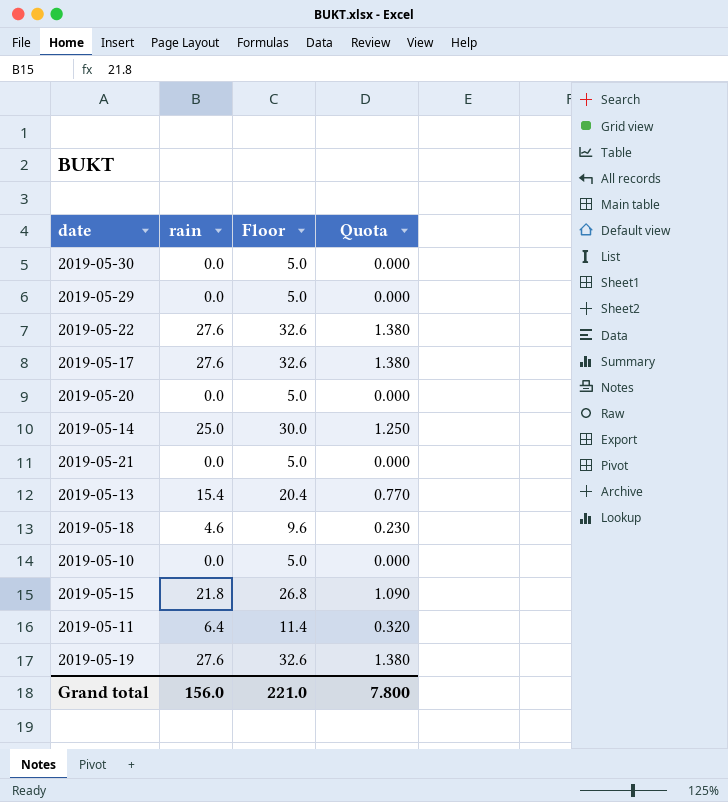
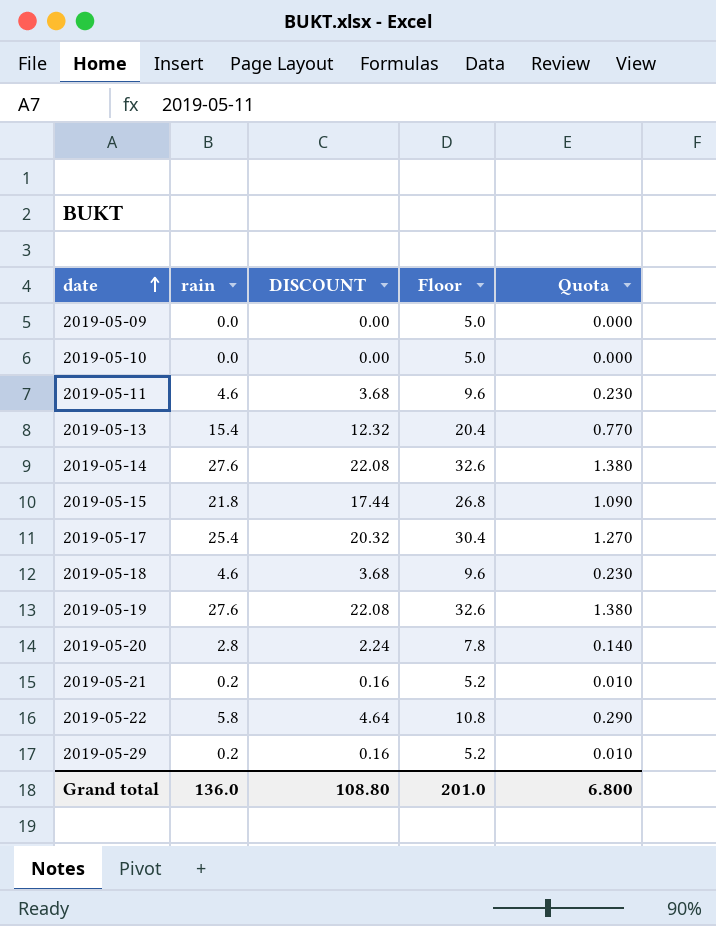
row order: none -> date ascending
column DISCOUNT | formula: none -> [rain] * 0.8
row 2019-05-30: 0.0 | 5.0 | 0.000 -> none
row 2019-05-09: none -> 0.0 | 0.00 | 5.0 | 0.000
2019-05-11 | rain: 6.4 -> 4.6
2019-05-11 | Floor: 11.4 -> 9.6
2019-05-11 | Quota: 0.320 -> 0.230
2019-05-14 | rain: 25.0 -> 27.6
2019-05-14 | Floor: 30.0 -> 32.6
2019-05-14 | Quota: 1.250 -> 1.380
2019-05-17 | rain: 27.6 -> 25.4
2019-05-17 | Floor: 32.6 -> 30.4
2019-05-17 | Quota: 1.380 -> 1.270
2019-05-20 | rain: 0.0 -> 2.8
2019-05-20 | Floor: 5.0 -> 7.8
2019-05-20 | Quota: 0.000 -> 0.140
2019-05-21 | rain: 0.0 -> 0.2
2019-05-21 | Floor: 5.0 -> 5.2
2019-05-21 | Quota: 0.000 -> 0.010
2019-05-22 | rain: 27.6 -> 5.8
2019-05-22 | Floor: 32.6 -> 10.8
2019-05-22 | Quota: 1.380 -> 0.290
2019-05-29 | rain: 0.0 -> 0.2
2019-05-29 | Floor: 5.0 -> 5.2
2019-05-29 | Quota: 0.000 -> 0.010
Grand total | rain: 156.0 -> 136.0
Grand total | Floor: 221.0 -> 201.0
Grand total | Quota: 7.800 -> 6.800

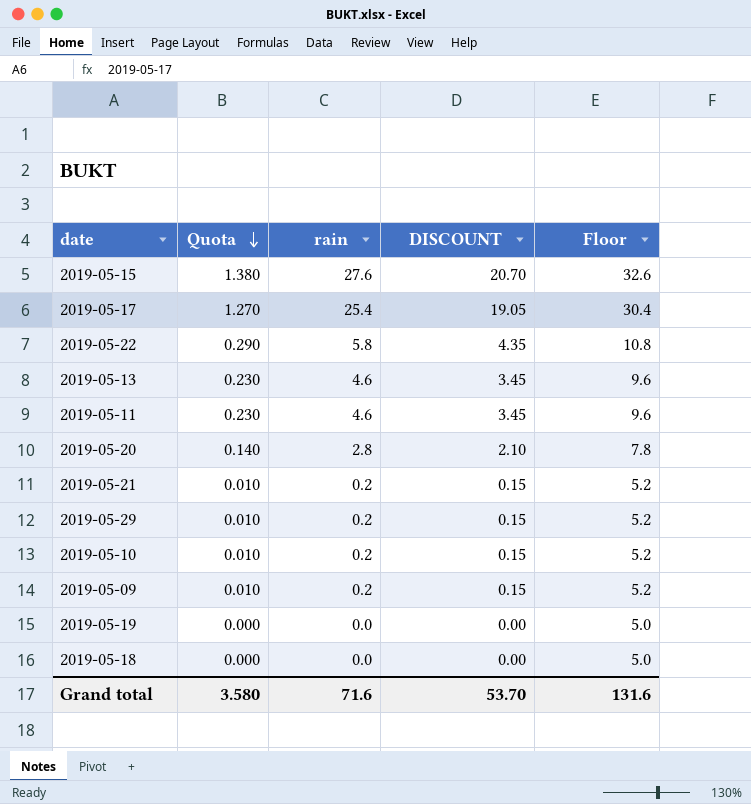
row order: date ascending -> Quota descending
column Quota | position: 5 -> 2
column DISCOUNT | formula: [rain] * 0.8 -> [rain] * 0.75
row 2019-05-14: 27.6 | 22.08 | 32.6 | 1.380 -> none
2019-05-15 | Quota: 1.090 -> 1.380
2019-05-15 | rain: 21.8 -> 27.6
2019-05-15 | Floor: 26.8 -> 32.6
2019-05-13 | Quota: 0.770 -> 0.230
2019-05-13 | rain: 15.4 -> 4.6
2019-05-13 | Floor: 20.4 -> 9.6
2019-05-10 | Quota: 0.000 -> 0.010
2019-05-10 | rain: 0.0 -> 0.2
2019-05-10 | Floor: 5.0 -> 5.2
2019-05-09 | Quota: 0.000 -> 0.010
2019-05-09 | rain: 0.0 -> 0.2
2019-05-09 | Floor: 5.0 -> 5.2
2019-05-19 | Quota: 1.380 -> 0.000
2019-05-19 | rain: 27.6 -> 0.0
2019-05-19 | Floor: 32.6 -> 5.0
2019-05-18 | Quota: 0.230 -> 0.000
2019-05-18 | rain: 4.6 -> 0.0
2019-05-18 | Floor: 9.6 -> 5.0
Grand total | Quota: 6.800 -> 3.580
Grand total | rain: 136.0 -> 71.6
Grand total | DISCOUNT: 108.80 -> 53.70
Grand total | Floor: 201.0 -> 131.6

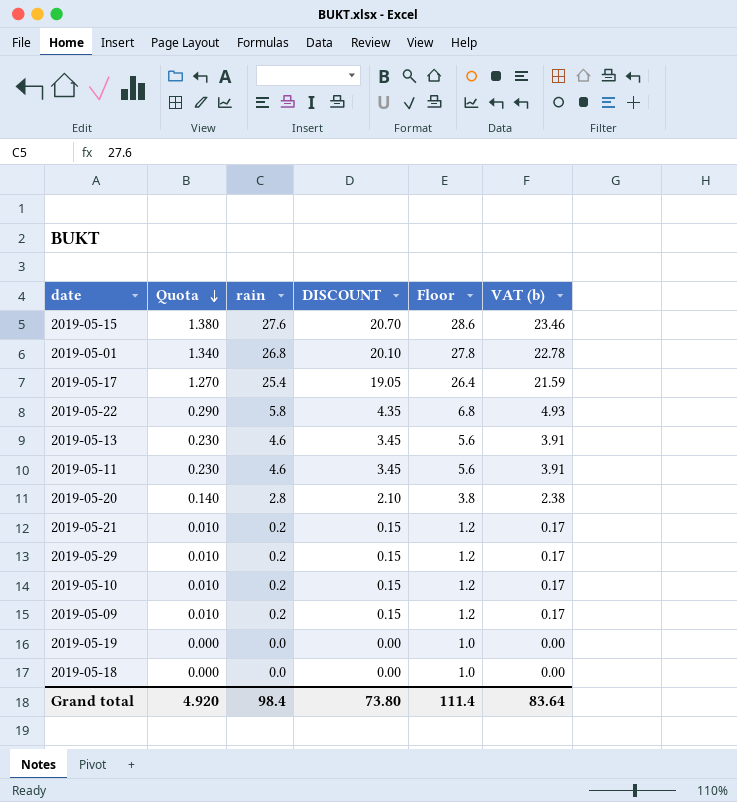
column Floor | formula: [rain] + 5 -> [rain] + 1
column VAT (b) | formula: none -> [rain] * 0.85
row 2019-05-01: none -> 1.340 | 26.8 | 20.10 | 27.8 | 22.78
Grand total | Quota: 3.580 -> 4.920
Grand total | rain: 71.6 -> 98.4
Grand total | DISCOUNT: 53.70 -> 73.80
Grand total | Floor: 131.6 -> 111.4

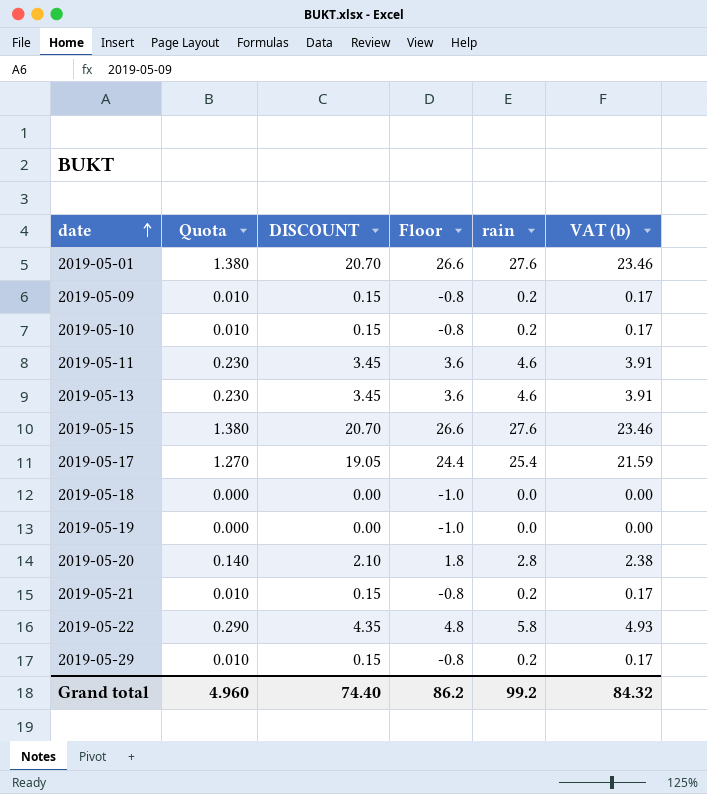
row order: Quota descending -> date ascending
column Floor | formula: [rain] + 1 -> [rain] - 1
column rain | position: 3 -> 5
2019-05-01 | Quota: 1.340 -> 1.380
2019-05-01 | DISCOUNT: 20.10 -> 20.70
2019-05-01 | rain: 26.8 -> 27.6
2019-05-01 | VAT (b): 22.78 -> 23.46
Grand total | Quota: 4.920 -> 4.960
Grand total | DISCOUNT: 73.80 -> 74.40
Grand total | Floor: 111.4 -> 86.2
Grand total | rain: 98.4 -> 99.2
Grand total | VAT (b): 83.64 -> 84.32

